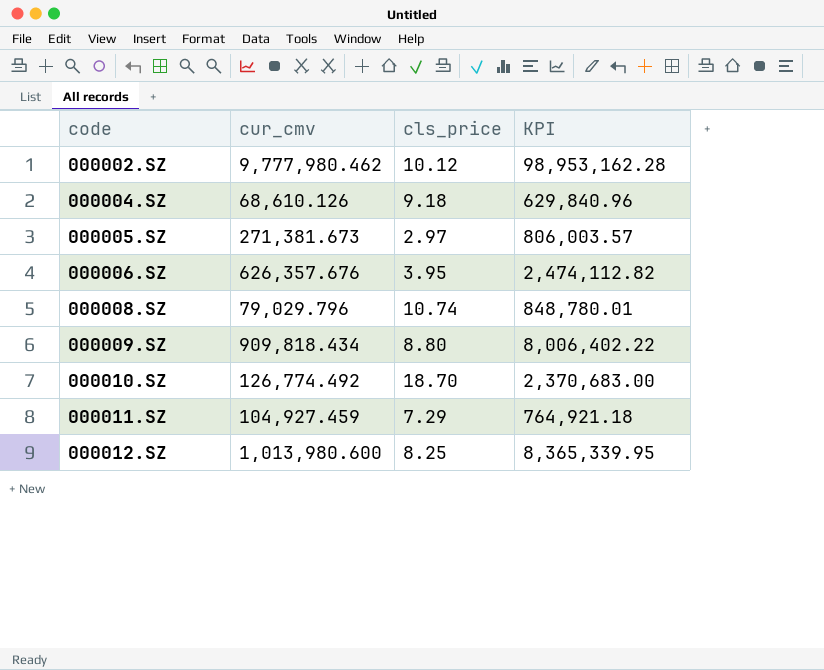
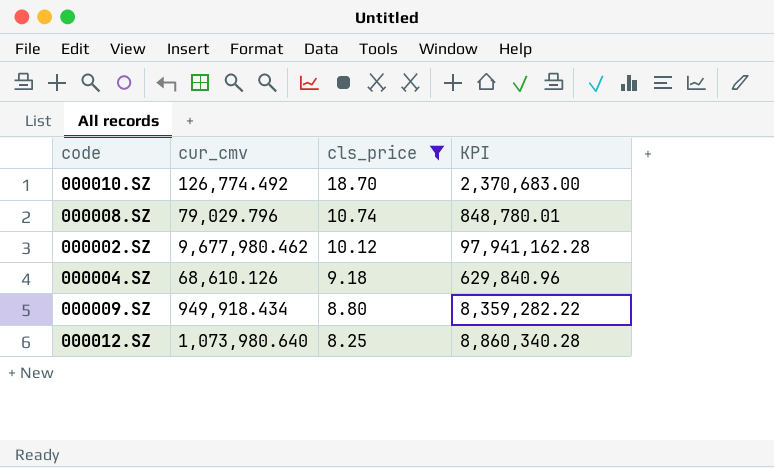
filter: none -> cls_price >= 8.25
row order: code ascending -> cls_price descending
000002.SZ | cur_cmv: 9,777,980.462 -> 9,677,980.462
000002.SZ | KPI: 98,953,162.28 -> 97,941,162.28
000009.SZ | cur_cmv: 909,818.434 -> 949,918.434
000009.SZ | KPI: 8,006,402.22 -> 8,359,282.22
000012.SZ | cur_cmv: 1,013,980.600 -> 1,073,980.640
000012.SZ | KPI: 8,365,339.95 -> 8,860,340.28

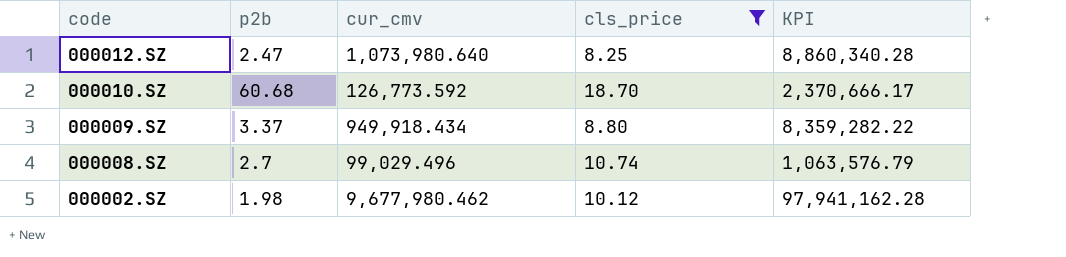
row order: cls_price descending -> code descending
column p2b | position: none -> 2
row 000004.SZ: 68,610.126 | 9.18 | 629,840.96 -> none
000010.SZ | cur_cmv: 126,774.492 -> 126,773.592
000010.SZ | KPI: 2,370,683.00 -> 2,370,666.17
000008.SZ | cur_cmv: 79,029.796 -> 99,029.496
000008.SZ | KPI: 848,780.01 -> 1,063,576.79

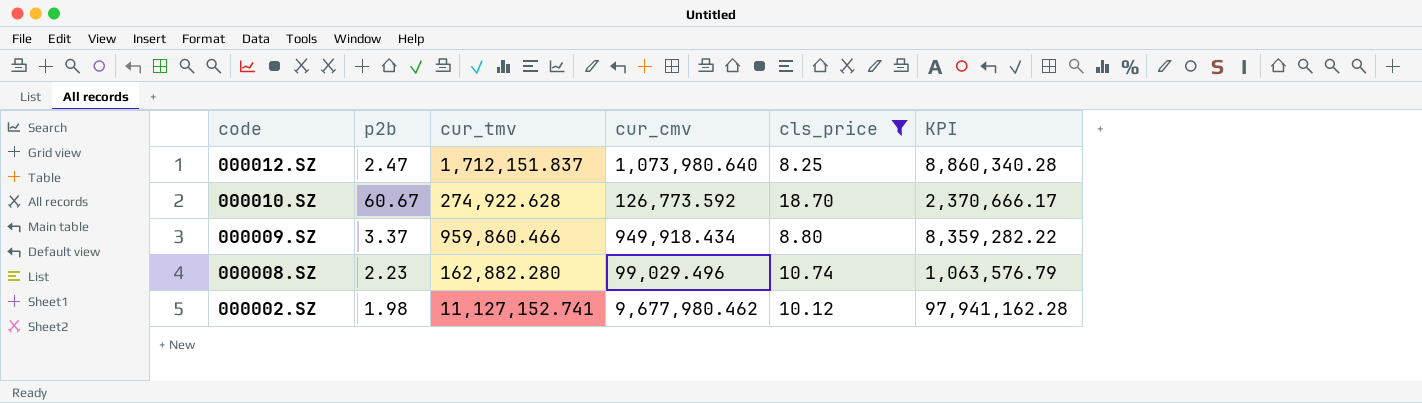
column cur_tmv | position: none -> 3
000010.SZ | p2b: 60.68 -> 60.67
000008.SZ | p2b: 2.7 -> 2.23

